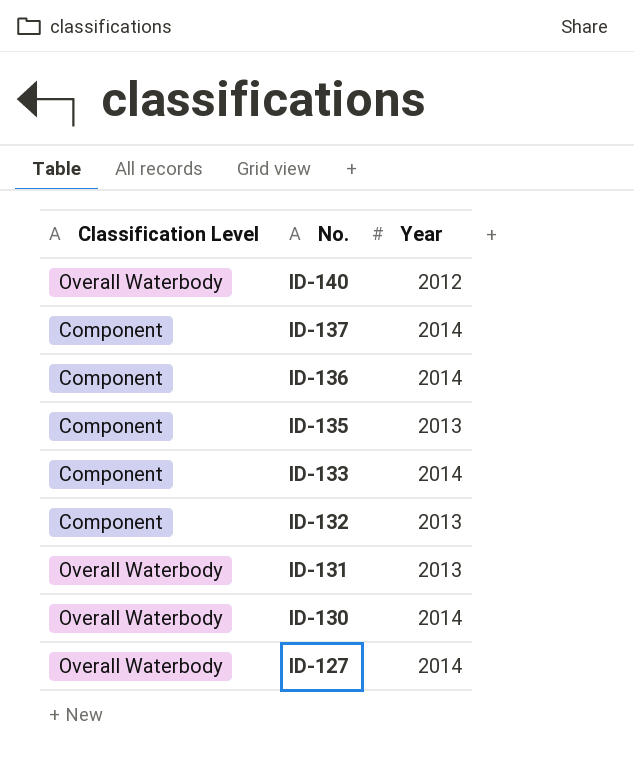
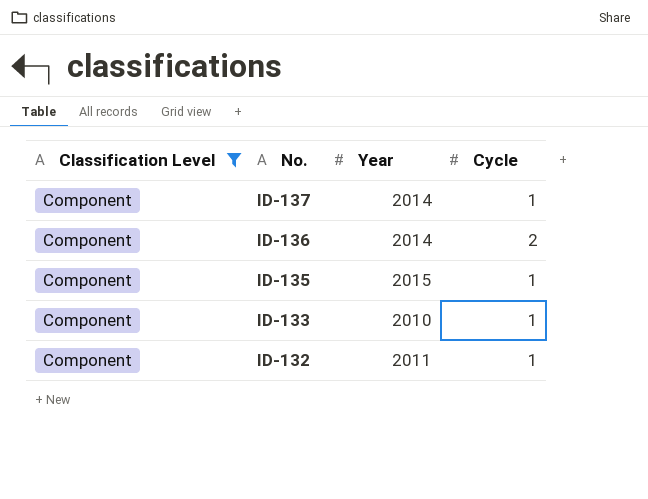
filter: none -> Classification Level = Component
column Cycle | position: none -> 4
ID-135 | Year: 2013 -> 2015
ID-133 | Year: 2014 -> 2010
ID-132 | Year: 2013 -> 2011

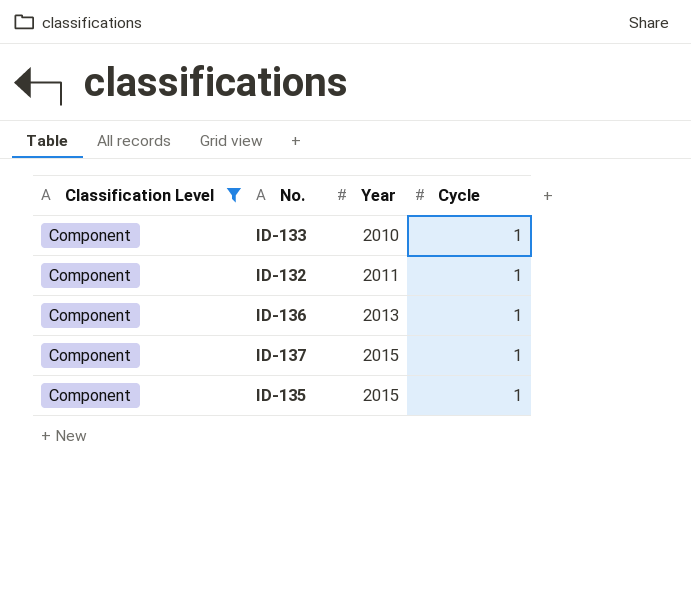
row order: No. descending -> Year ascending
ID-136 | Year: 2014 -> 2013
ID-136 | Cycle: 2 -> 1
ID-137 | Year: 2014 -> 2015

